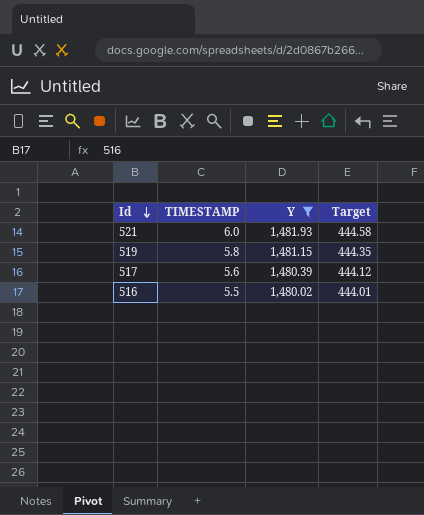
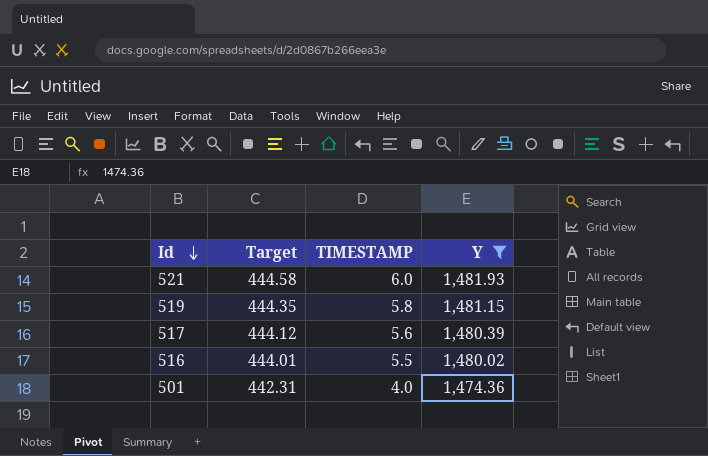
column Target | position: 4 -> 2
row 501: none -> 442.31 | 4.0 | 1,474.36

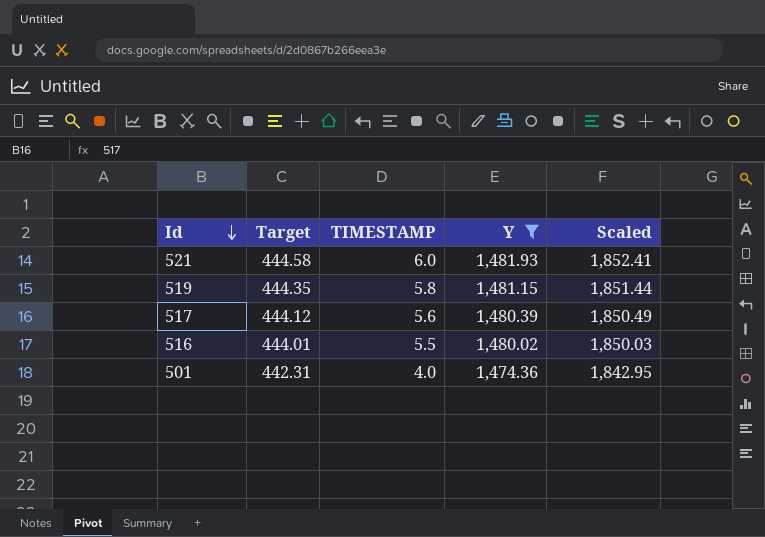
column Scaled | formula: none -> [Y] * 1.25

